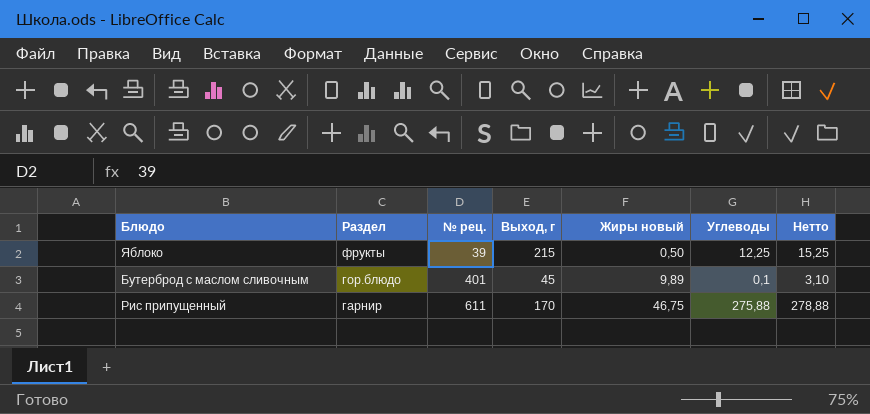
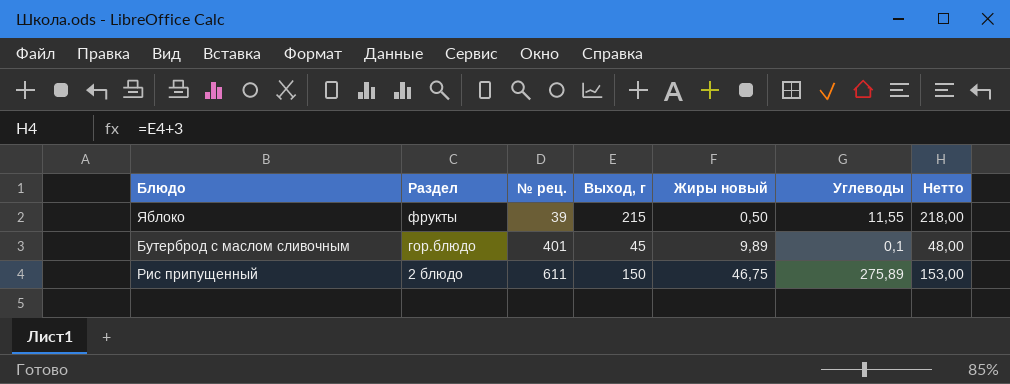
column Нетто | formula: [Углеводы] + 3 -> [Выход, г] + 3
Яблоко | Углеводы: 12,25 -> 11,55
Рис припущенный | Раздел: гарнир -> 2 блюдо
Рис припущенный | Выход, г: 170 -> 150
Рис припущенный | Углеводы: 275,88 -> 275,89

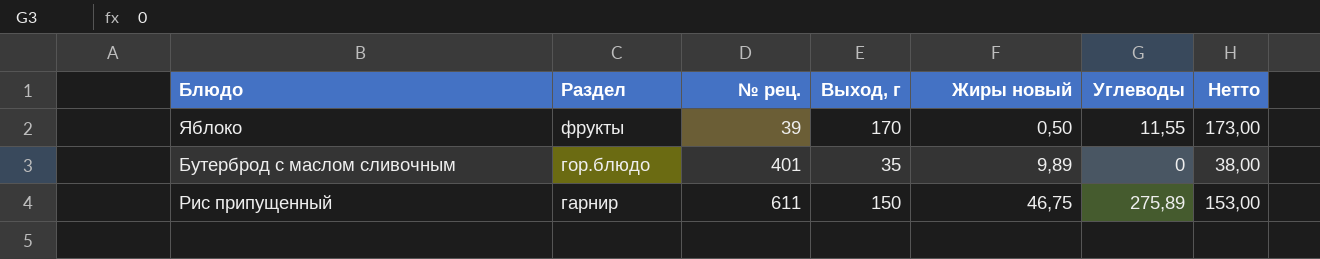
Яблоко | Выход, г: 215 -> 170
Яблоко | Нетто: 218,00 -> 173,00
Бутерброд с маслом сливочным | Выход, г: 45 -> 35
Бутерброд с маслом сливочным | Углеводы: 0,1 -> 0
Бутерброд с маслом сливочным | Нетто: 48,00 -> 38,00
Рис припущенный | Раздел: 2 блюдо -> гарнир

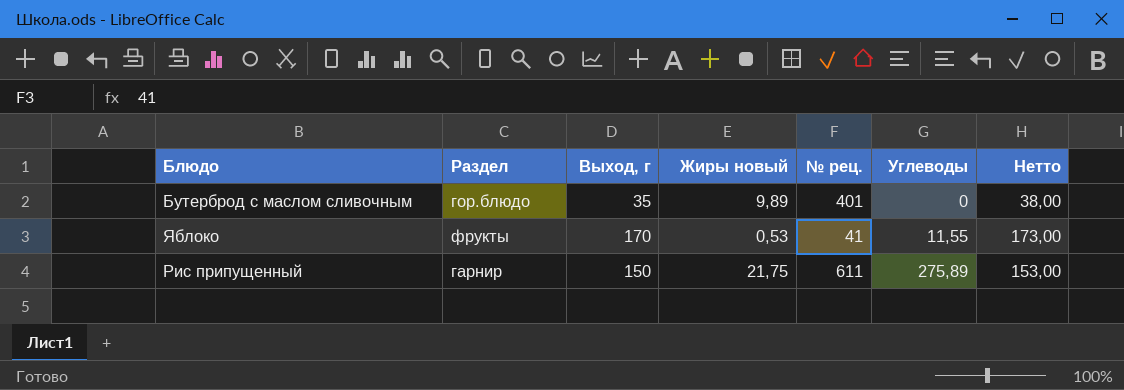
row order: Раздел descending -> Углеводы ascending
column № рец. | position: 3 -> 5
Яблоко | Жиры новый: 0,50 -> 0,53
Яблоко | № рец.: 39 -> 41
Рис припущенный | Жиры новый: 46,75 -> 21,75

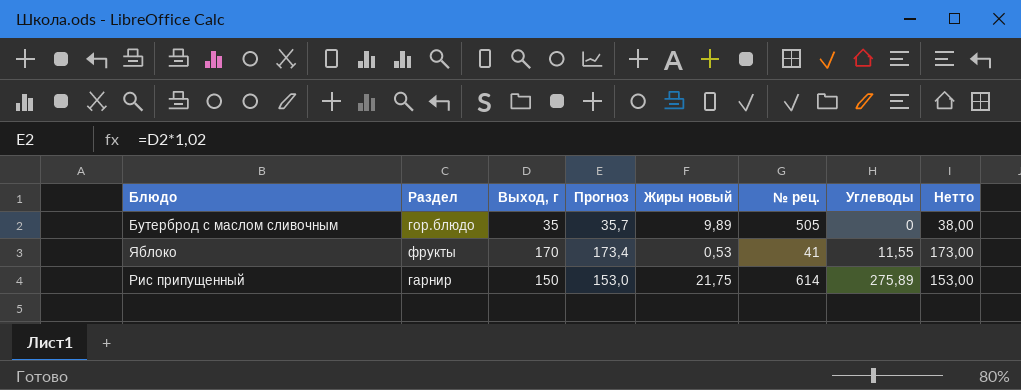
column Прогноз | formula: none -> [Выход, г] * 1,02
Бутерброд с маслом сливочным | № рец.: 401 -> 505
Рис припущенный | № рец.: 611 -> 614

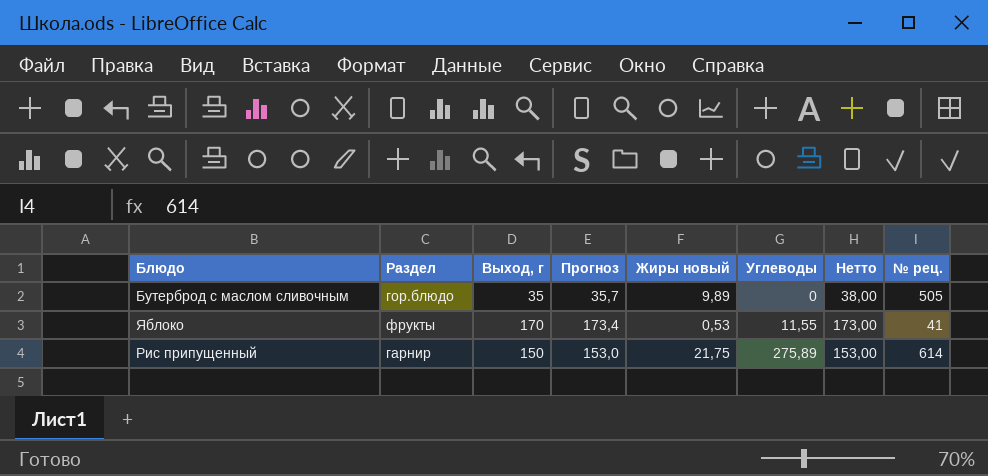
column № рец. | position: 6 -> 8

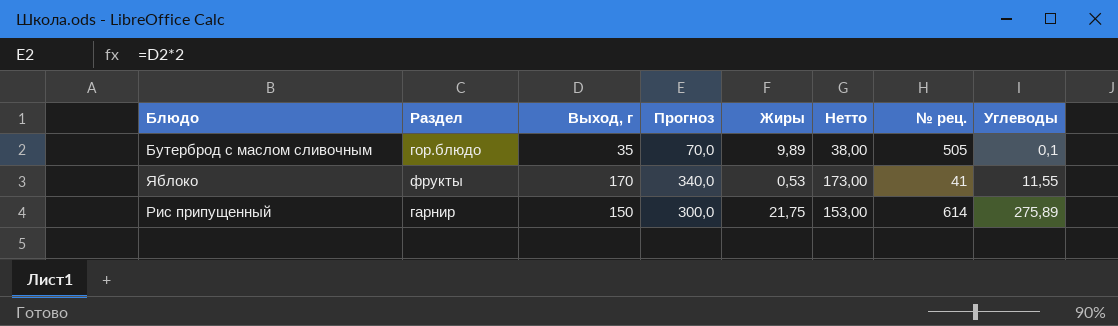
column Прогноз | formula: [Выход, г] * 1,02 -> [Выход, г] * 2
column name: Жиры новый -> Жиры
column Углеводы | position: 6 -> 8
Бутерброд с маслом сливочным | Углеводы: 0 -> 0,1

